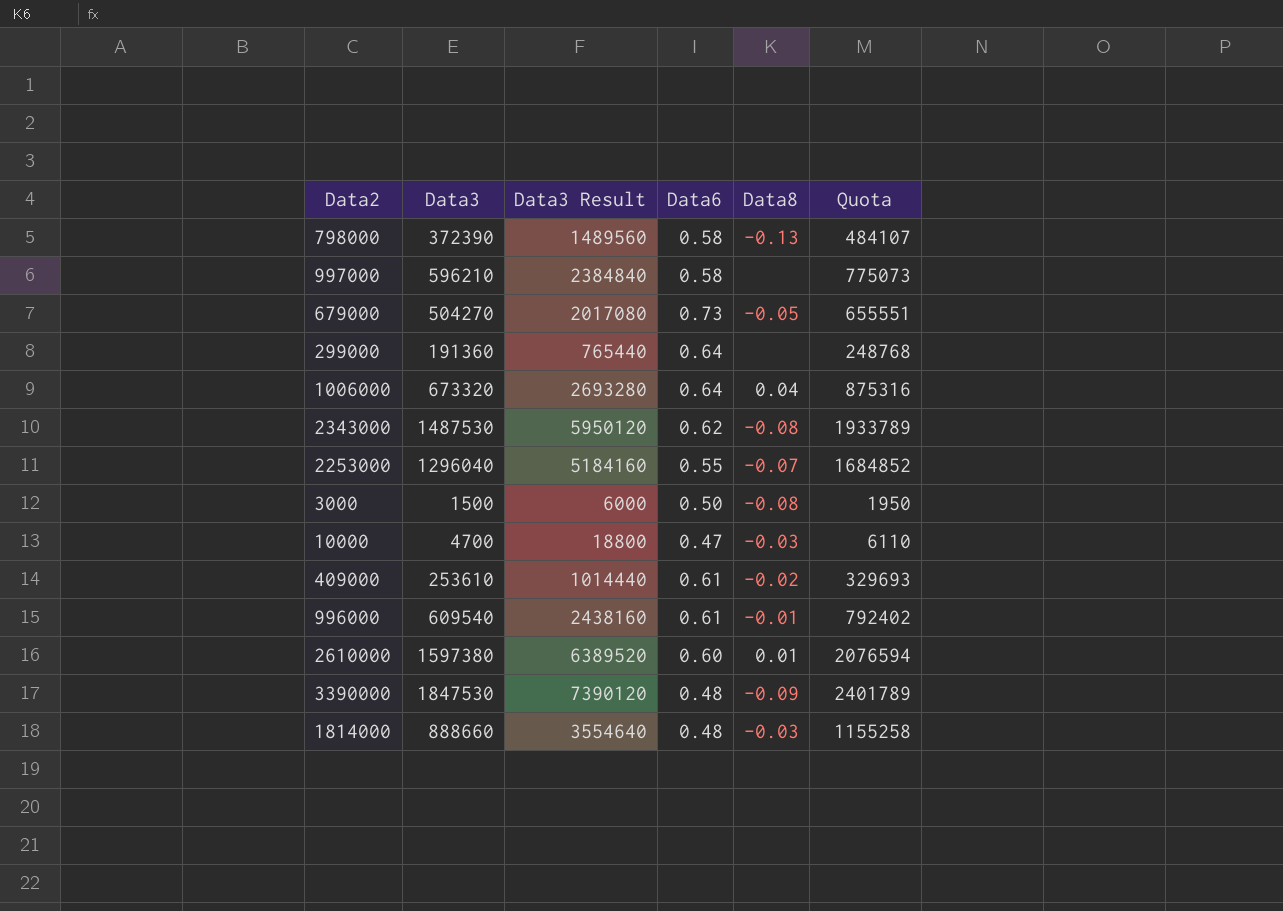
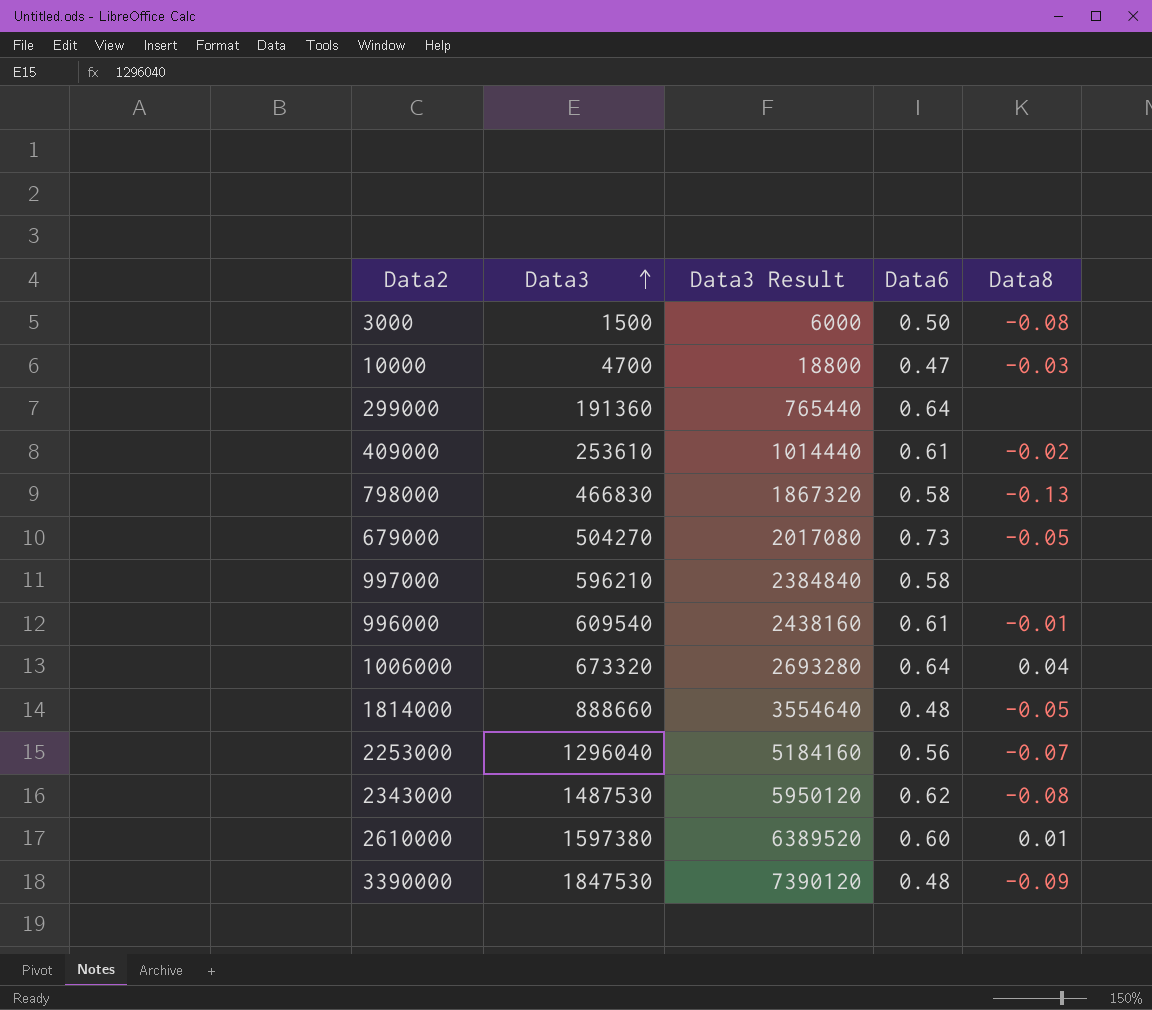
row order: none -> Data3 ascending
column Quota | formula: [Data3] * 1.3 -> none
798000 | Data3: 372390 -> 466830
798000 | Data3 Result: 1489560 -> 1867320
1814000 | Data8: -0.03 -> -0.05
2253000 | Data6: 0.55 -> 0.56

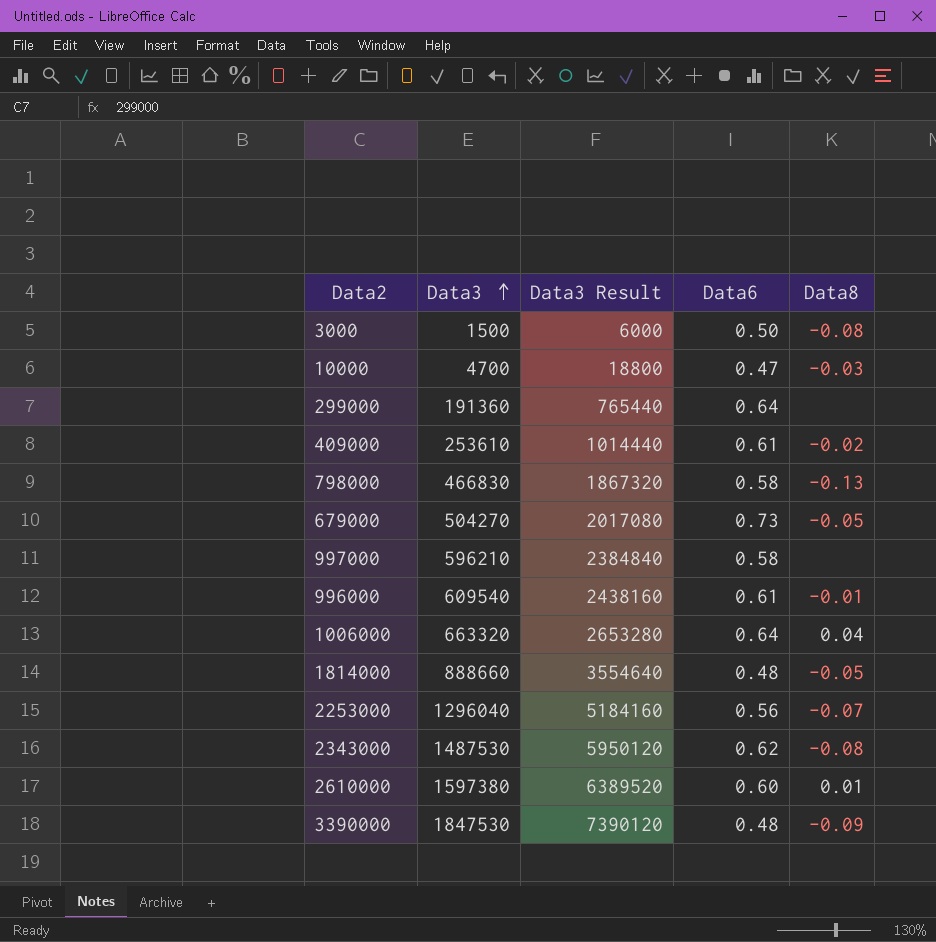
1006000 | Data3: 673320 -> 663320
1006000 | Data3 Result: 2693280 -> 2653280

